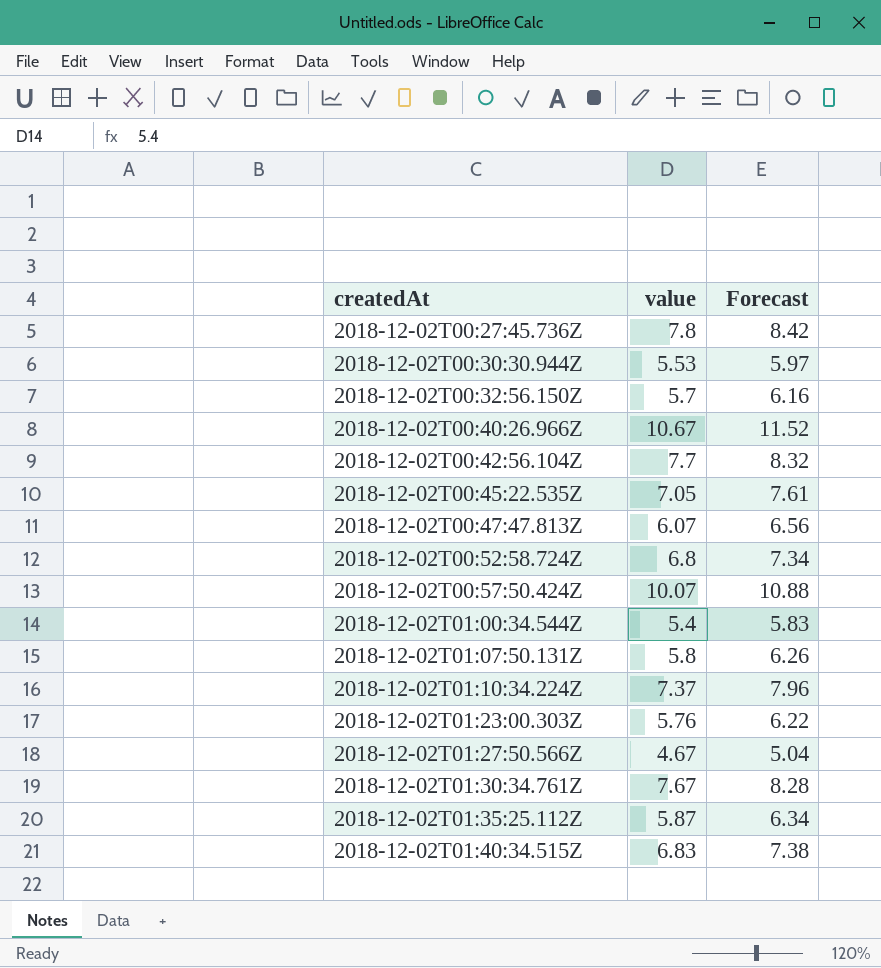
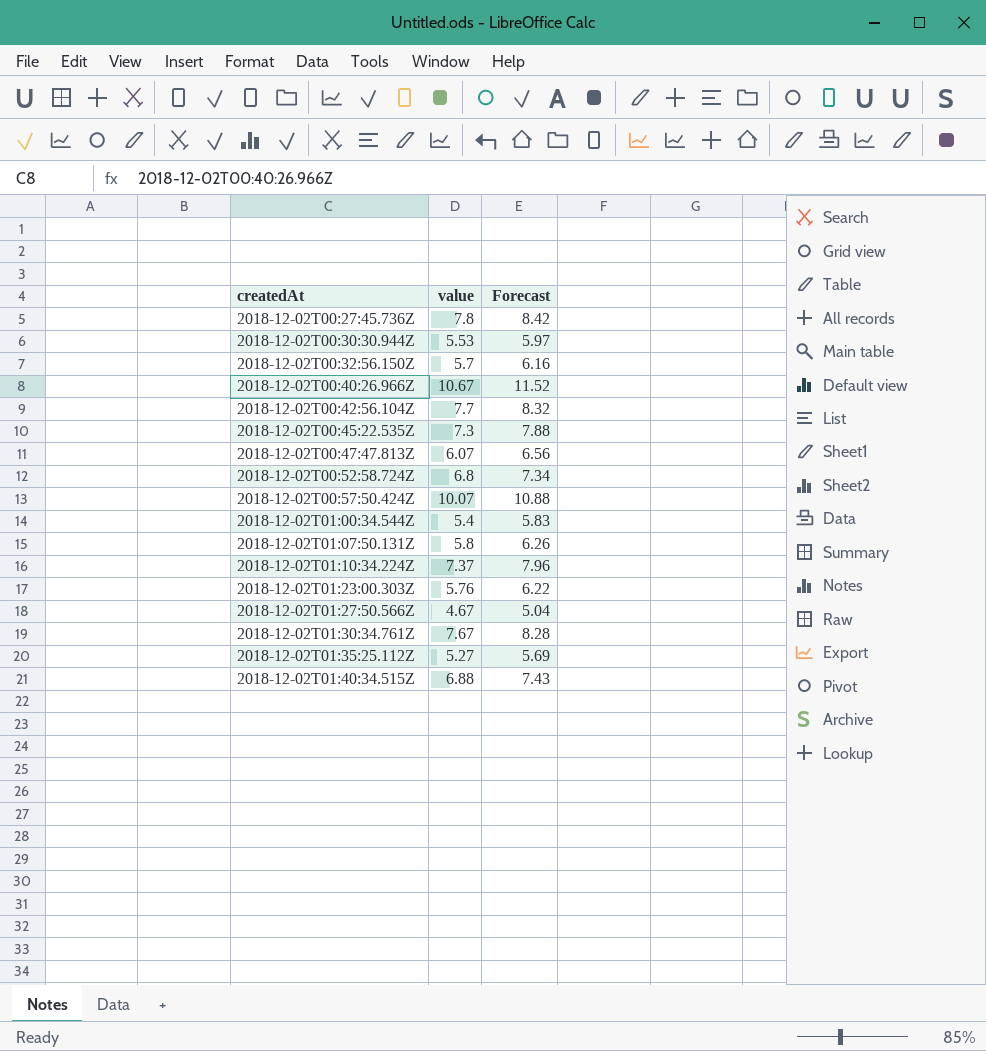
2018-12-02T00:45:22.535Z | value: 7.05 -> 7.3
2018-12-02T00:45:22.535Z | Forecast: 7.61 -> 7.88
2018-12-02T01:35:25.112Z | value: 5.87 -> 5.27
2018-12-02T01:35:25.112Z | Forecast: 6.34 -> 5.69
2018-12-02T01:40:34.515Z | value: 6.83 -> 6.88
2018-12-02T01:40:34.515Z | Forecast: 7.38 -> 7.43

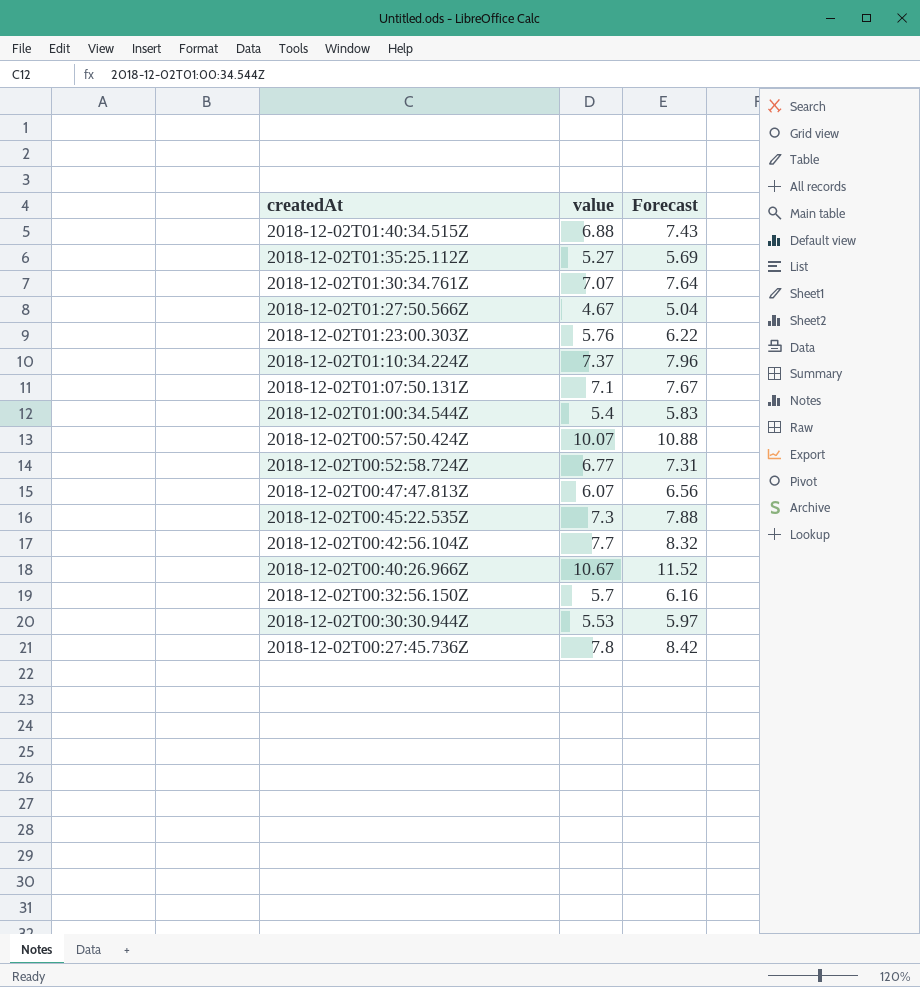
row order: createdAt ascending -> createdAt descending
2018-12-02T01:30:34.761Z | value: 7.67 -> 7.07
2018-12-02T01:30:34.761Z | Forecast: 8.28 -> 7.64
2018-12-02T01:07:50.131Z | value: 5.8 -> 7.1
2018-12-02T01:07:50.131Z | Forecast: 6.26 -> 7.67
2018-12-02T00:52:58.724Z | value: 6.8 -> 6.77
2018-12-02T00:52:58.724Z | Forecast: 7.34 -> 7.31

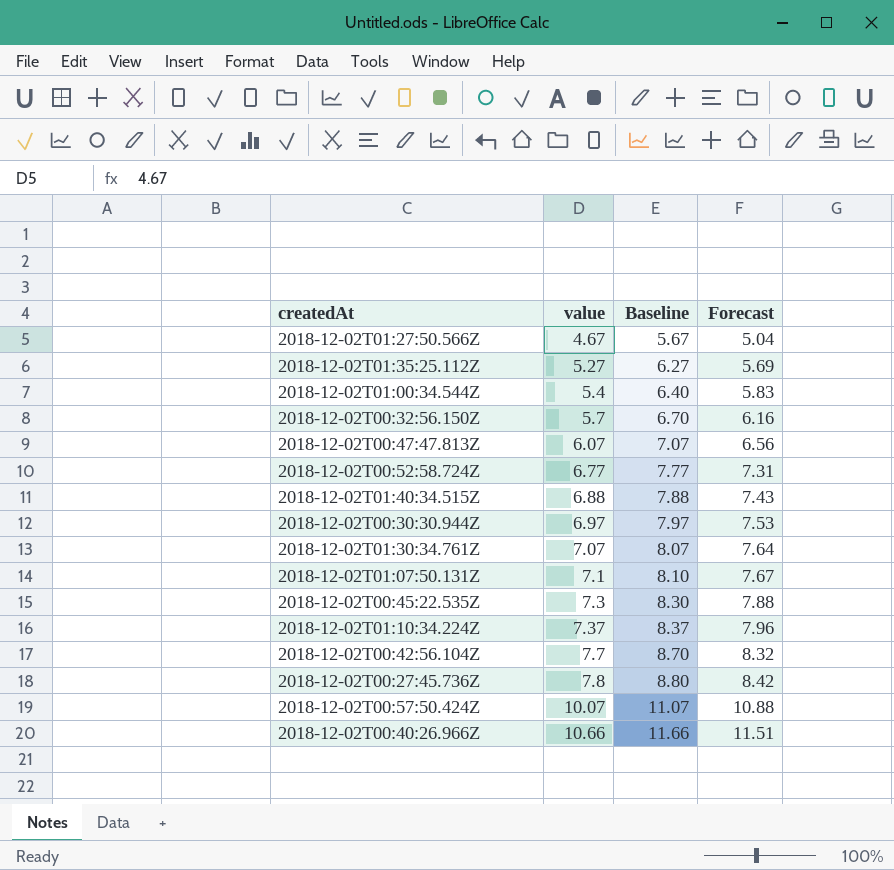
row order: createdAt descending -> value ascending
column Baseline | formula: none -> [value] + 1
row 2018-12-02T01:23:00.303Z: 5.76 | 6.22 -> none
2018-12-02T00:30:30.944Z | value: 5.53 -> 6.97
2018-12-02T00:30:30.944Z | Forecast: 5.97 -> 7.53
2018-12-02T00:40:26.966Z | value: 10.67 -> 10.66
2018-12-02T00:40:26.966Z | Forecast: 11.52 -> 11.51

